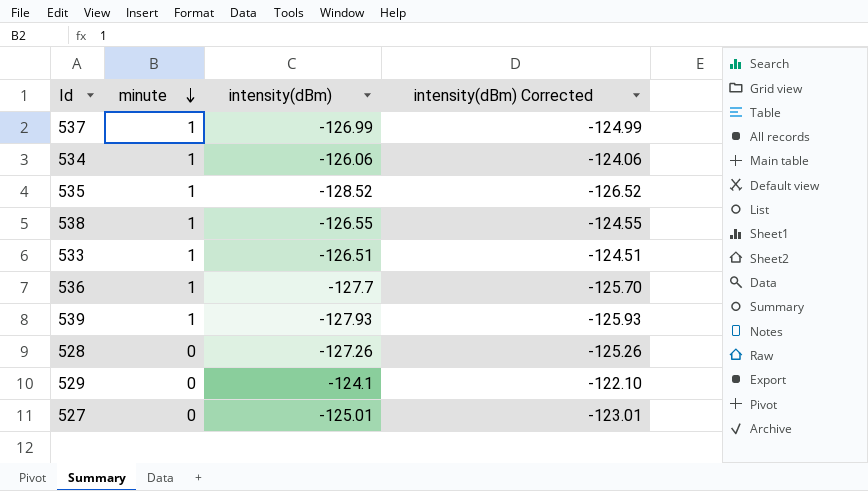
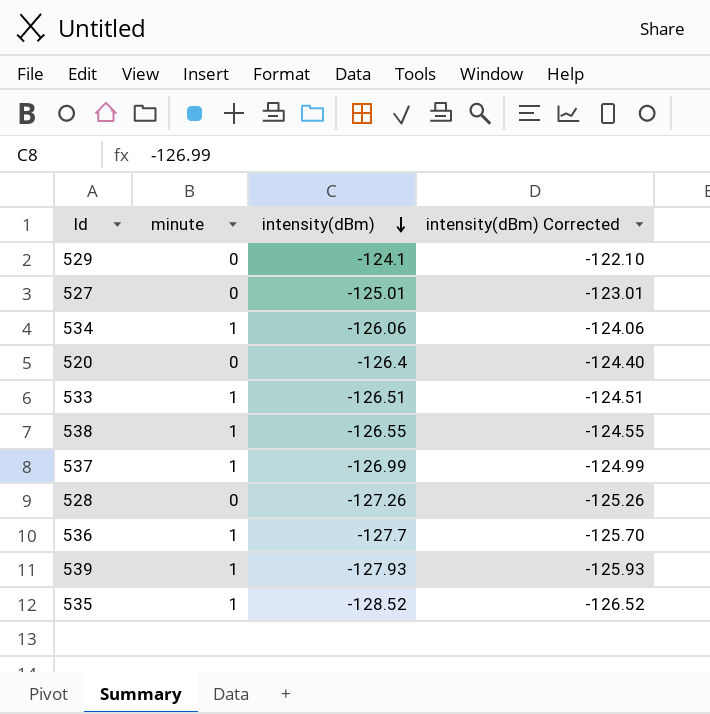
row order: minute descending -> intensity(dBm) descending
row 520: none -> 0 | -126.4 | -124.40

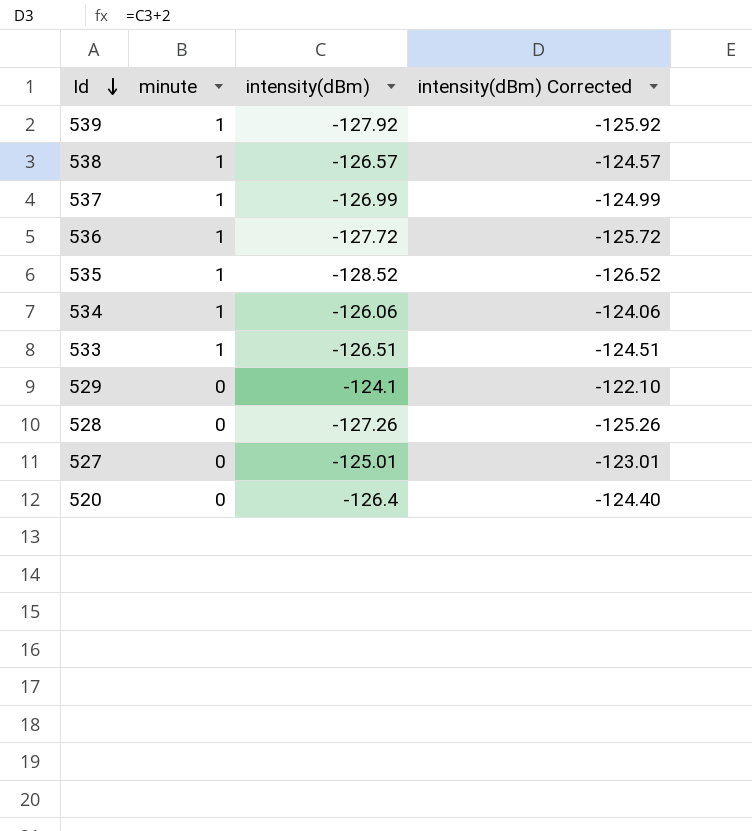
row order: intensity(dBm) descending -> Id descending
539 | intensity(dBm): -127.93 -> -127.92
539 | intensity(dBm) Corrected: -125.93 -> -125.92
538 | intensity(dBm): -126.55 -> -126.57
538 | intensity(dBm) Corrected: -124.55 -> -124.57
536 | intensity(dBm): -127.7 -> -127.72
536 | intensity(dBm) Corrected: -125.70 -> -125.72

